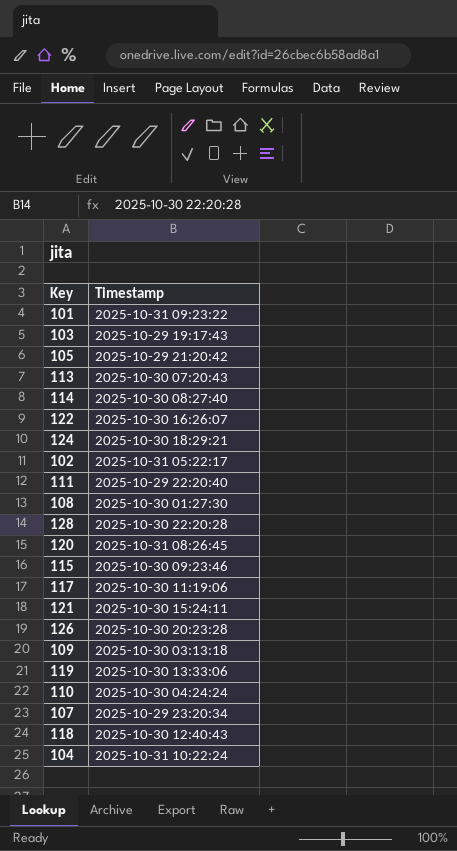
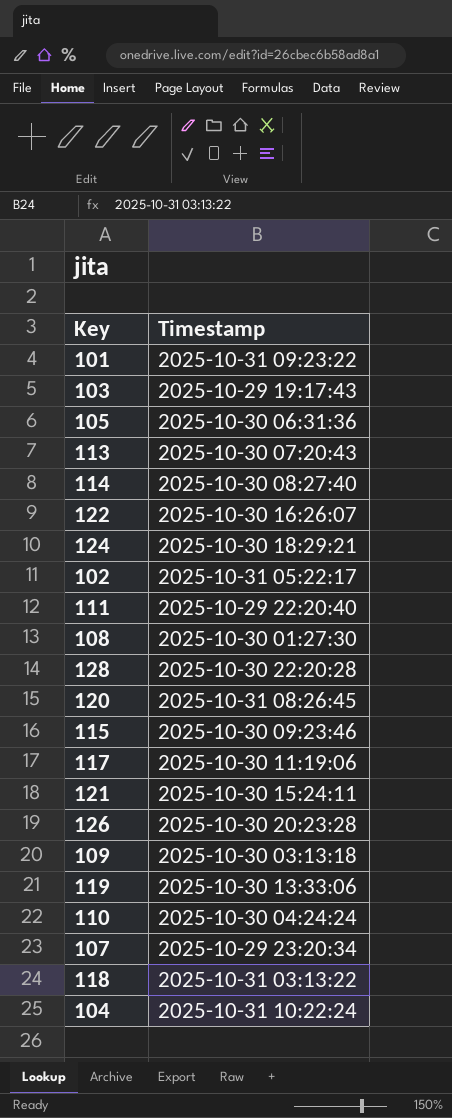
105 | Timestamp: 2025-10-29 21:20:42 -> 2025-10-30 06:31:36
118 | Timestamp: 2025-10-30 12:40:43 -> 2025-10-31 03:13:22

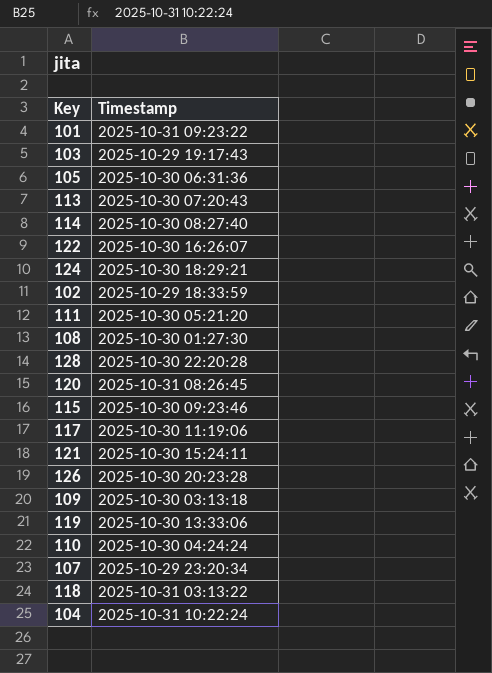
102 | Timestamp: 2025-10-31 05:22:17 -> 2025-10-29 18:33:59
111 | Timestamp: 2025-10-29 22:20:40 -> 2025-10-30 05:21:20

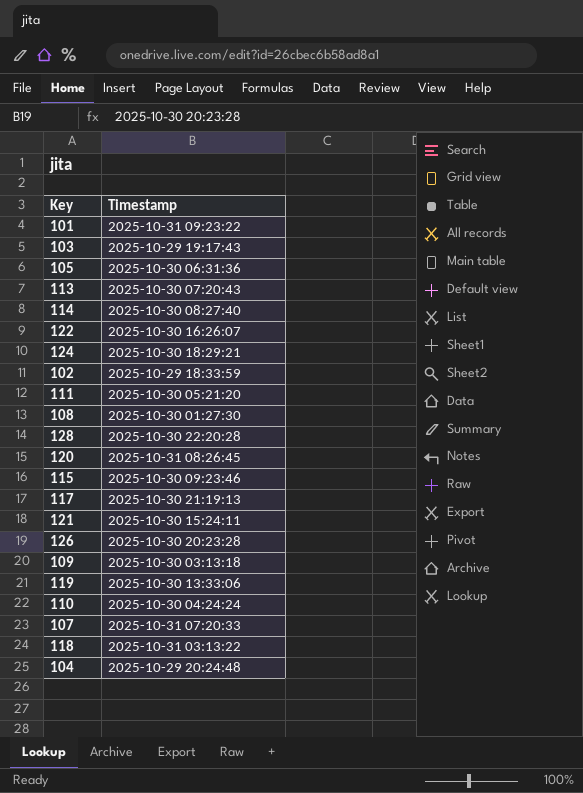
117 | Timestamp: 2025-10-30 11:19:06 -> 2025-10-30 21:19:13
107 | Timestamp: 2025-10-29 23:20:34 -> 2025-10-31 07:20:33
104 | Timestamp: 2025-10-31 10:22:24 -> 2025-10-29 20:24:48

